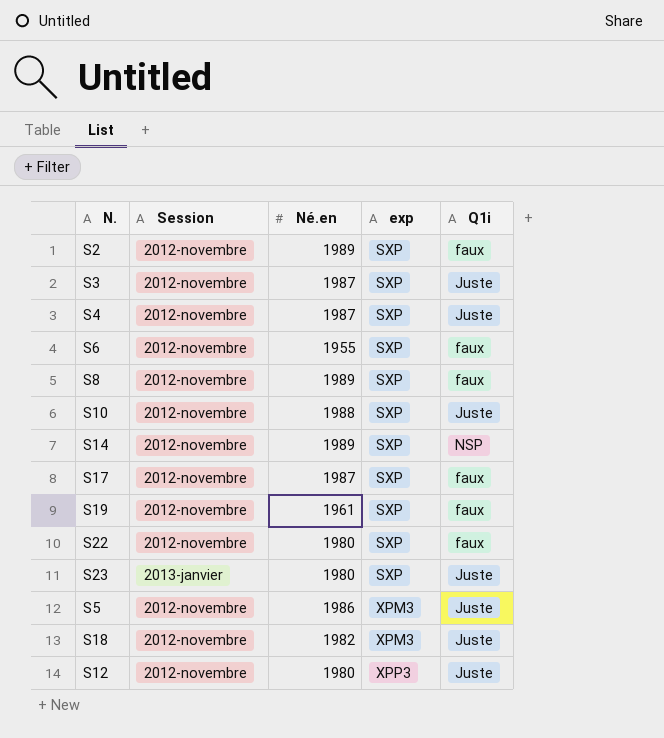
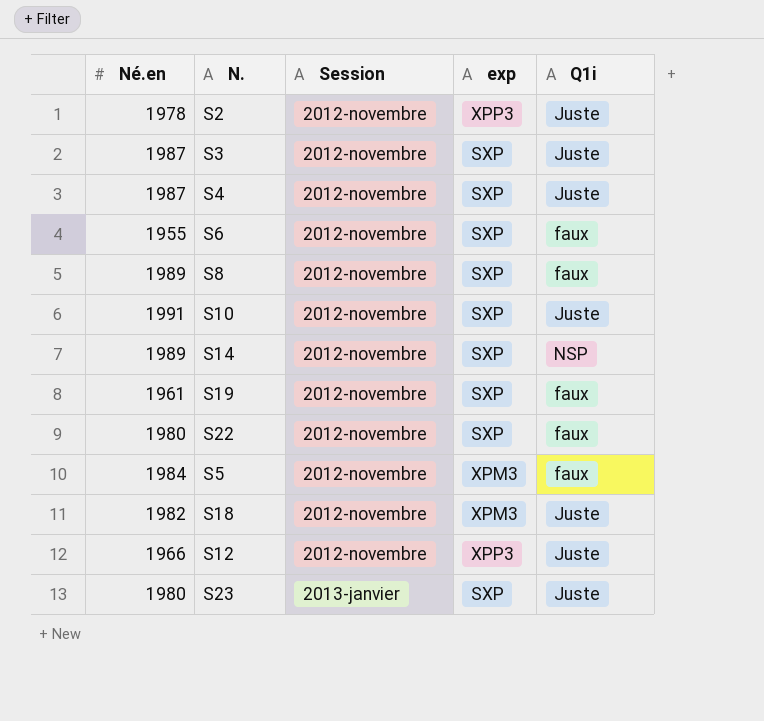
row order: exp ascending -> Session ascending
column Né.en | position: 3 -> 1
row S17: 2012-novembre | 1987 | SXP | faux -> none
S2 | Né.en: 1989 -> 1978
S2 | exp: SXP -> XPP3
S2 | Q1i: faux -> Juste
S10 | Né.en: 1988 -> 1991
S5 | Né.en: 1986 -> 1984
S5 | Q1i: Juste -> faux
S12 | Né.en: 1980 -> 1966

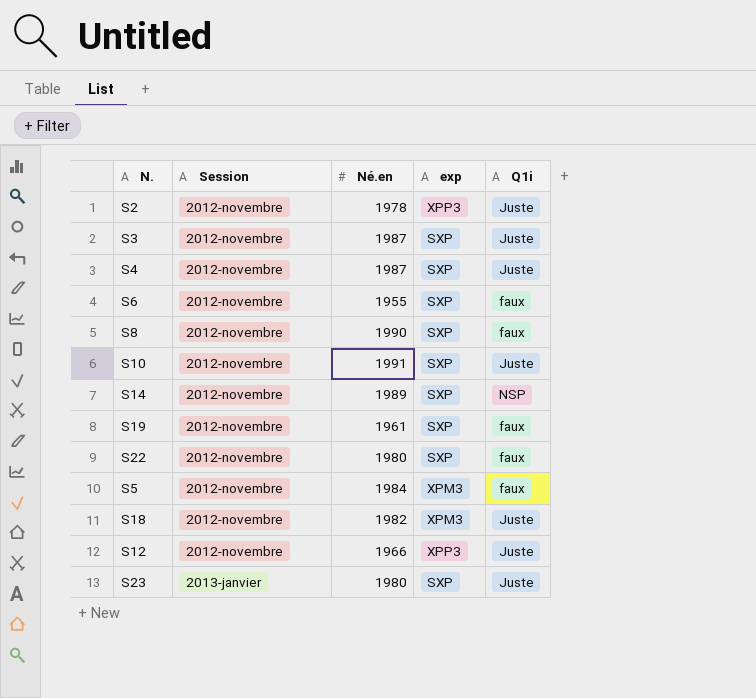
column Né.en | position: 1 -> 3
S8 | Né.en: 1989 -> 1990

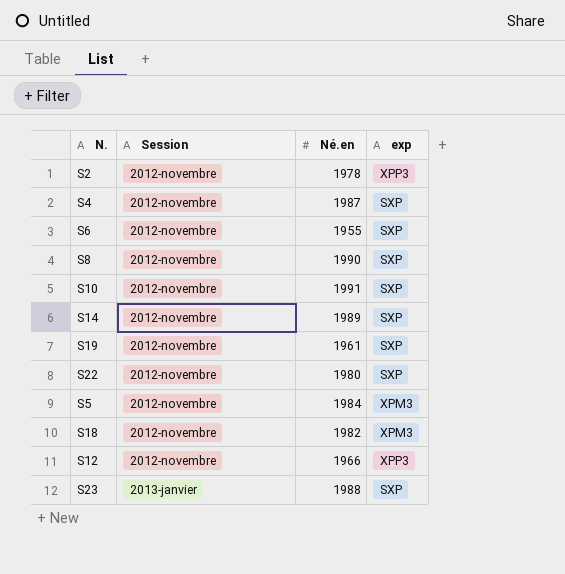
column Q1i | position: 5 -> none
row S3: 2012-novembre | 1987 | SXP | Juste -> none
S23 | Né.en: 1980 -> 1988

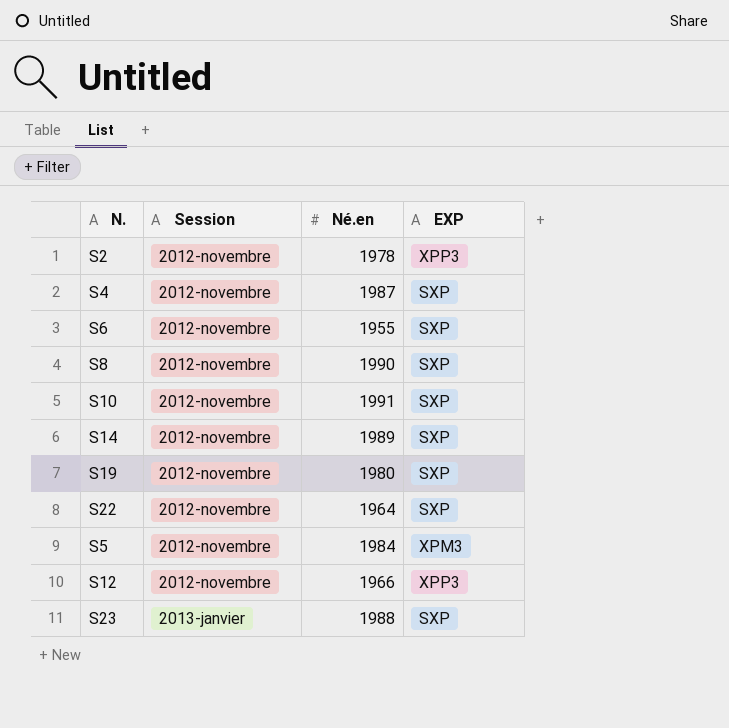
column name: exp -> EXP
row S18: 2012-novembre | 1982 | XPM3 -> none
S19 | Né.en: 1961 -> 1980
S22 | Né.en: 1980 -> 1964

